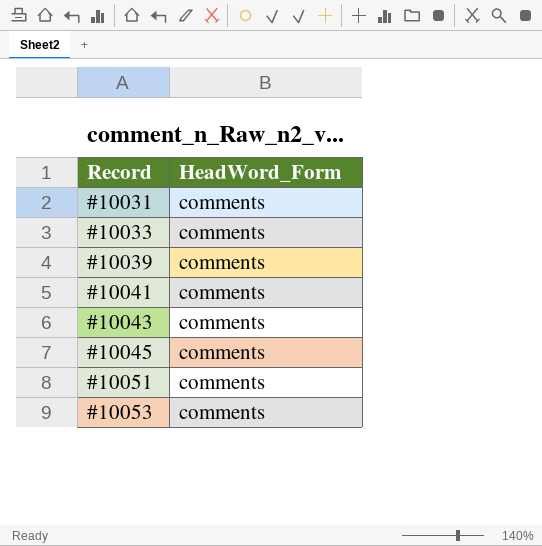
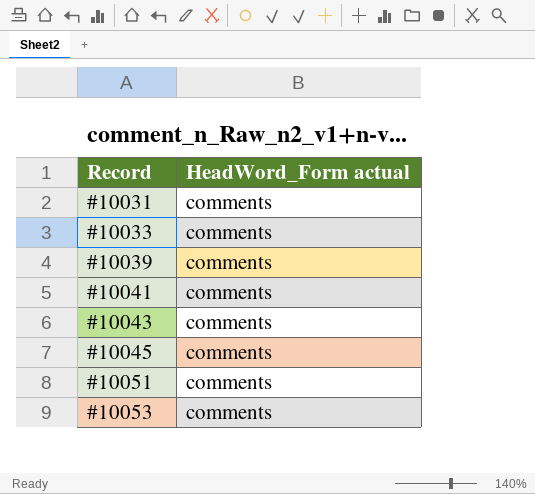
column name: HeadWord_Form -> HeadWord_Form actual

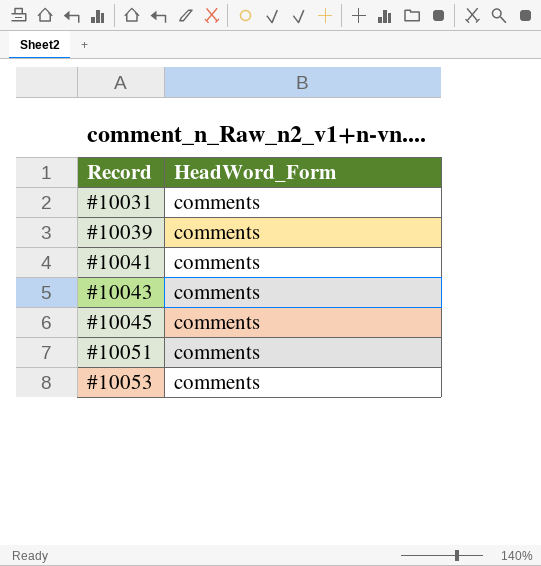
column name: HeadWord_Form actual -> HeadWord_Form
row #10033: comments -> none

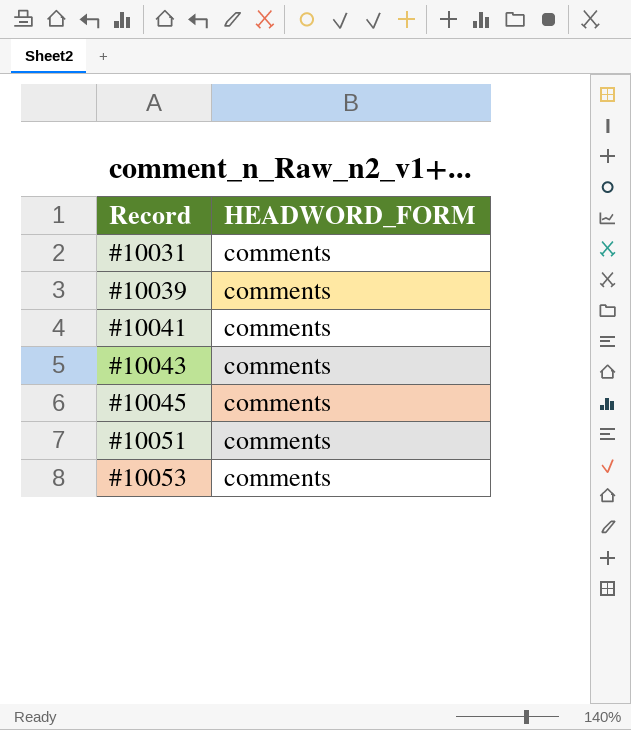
column name: HeadWord_Form -> HEADWORD_FORM

